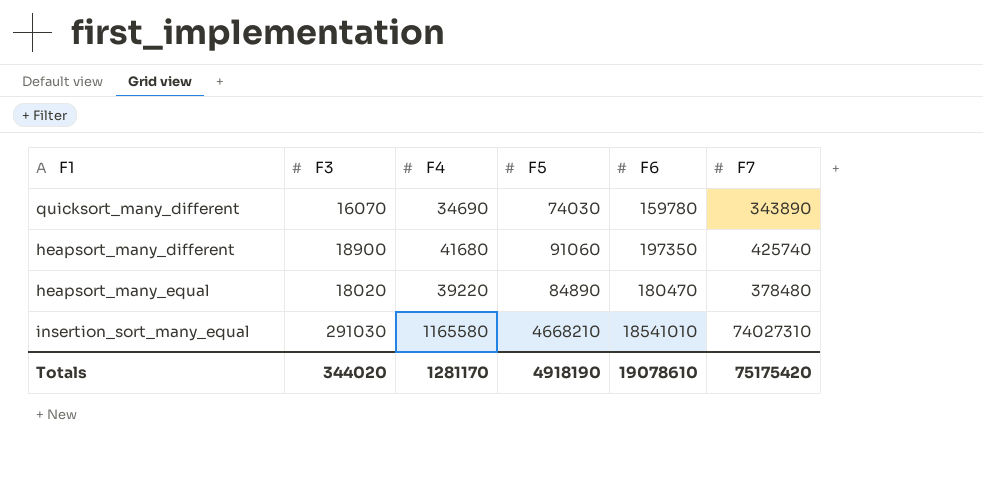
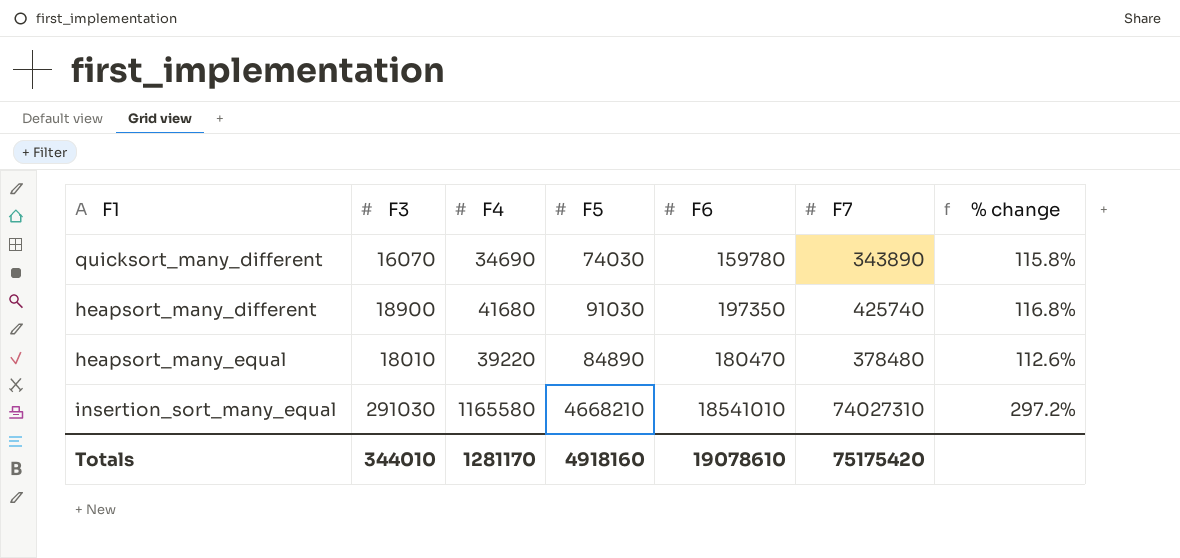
column % change | formula: none -> ([F6] - [F5]) / [F5]
heapsort_many_different | F5: 91060 -> 91030
heapsort_many_equal | F3: 18020 -> 18010
Totals | F3: 344020 -> 344010
Totals | F5: 4918190 -> 4918160

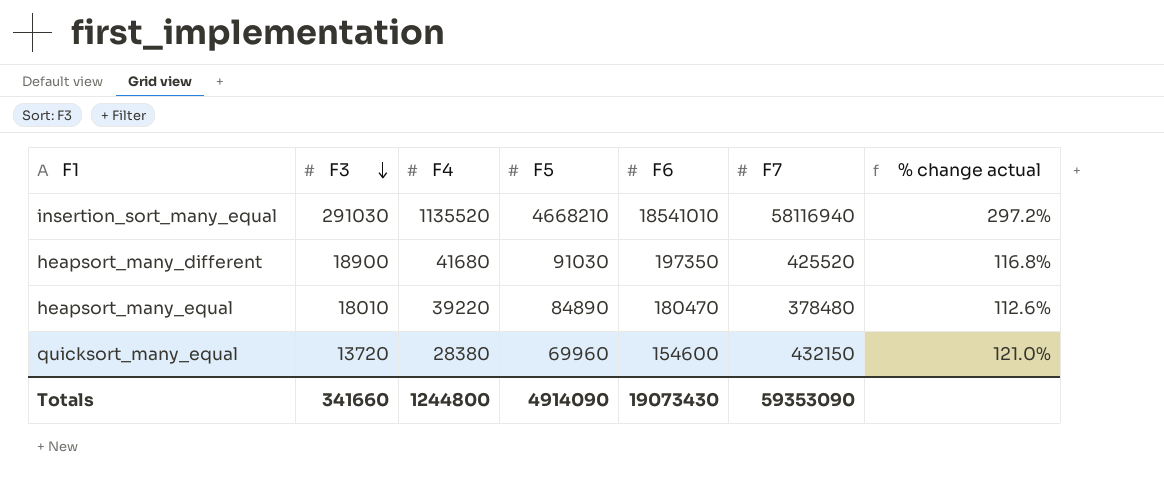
row order: none -> F3 descending
column name: % change -> % change actual
row quicksort_many_different: 16070 | 34690 | 74030 | 159780 | 343890 | 115.8% -> none
insertion_sort_many_equal | F4: 1165580 -> 1135520
insertion_sort_many_equal | F7: 74027310 -> 58116940
heapsort_many_different | F7: 425740 -> 425520
row quicksort_many_equal: none -> 13720 | 28380 | 69960 | 154600 | 432150 | 121.0%
Totals | F3: 344010 -> 341660
Totals | F4: 1281170 -> 1244800
Totals | F5: 4918160 -> 4914090
Totals | F6: 19078610 -> 19073430
Totals | F7: 75175420 -> 59353090

